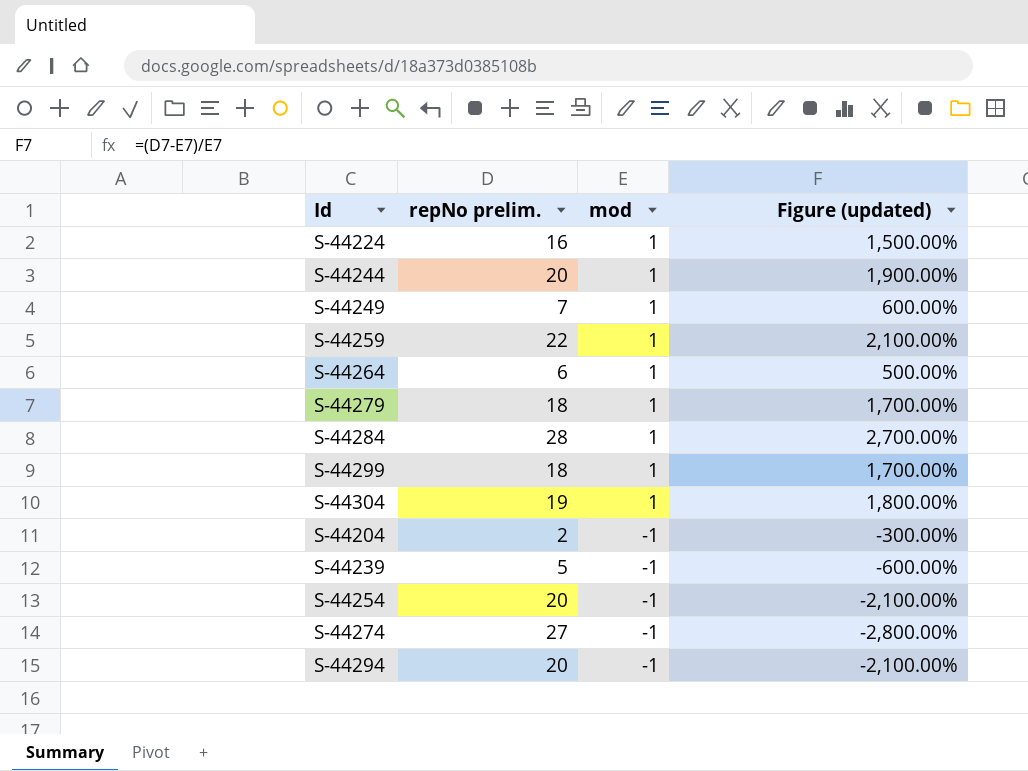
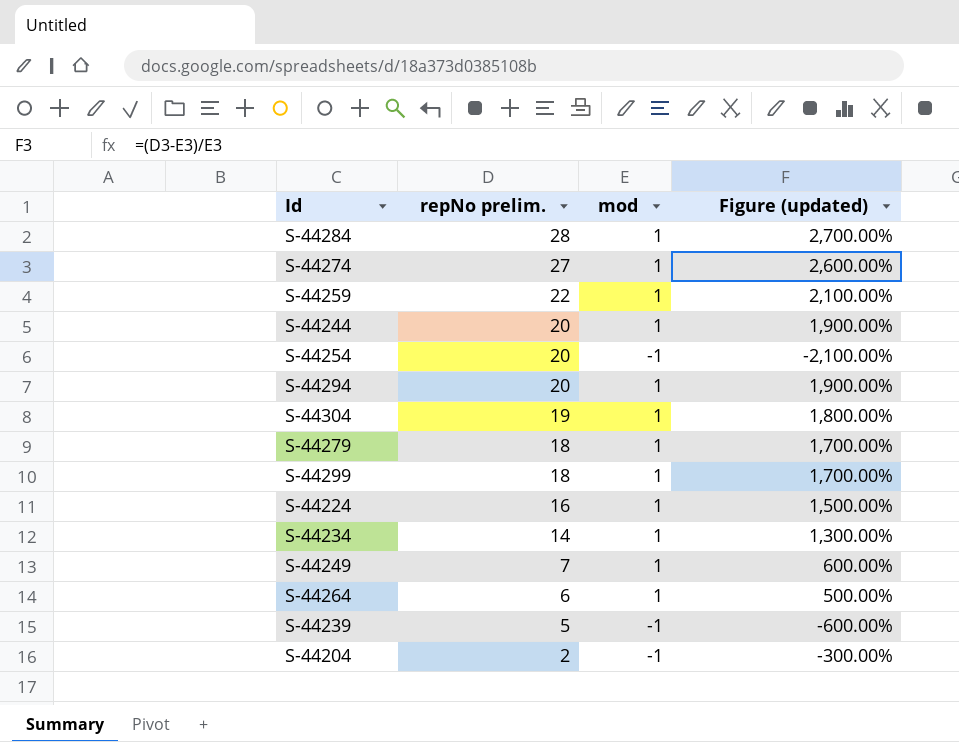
row order: mod descending -> repNo prelim. descending
S-44274 | mod: -1 -> 1
S-44274 | Figure (updated): -2,800.00% -> 2,600.00%
S-44294 | mod: -1 -> 1
S-44294 | Figure (updated): -2,100.00% -> 1,900.00%
row S-44234: none -> 14 | 1 | 1,300.00%

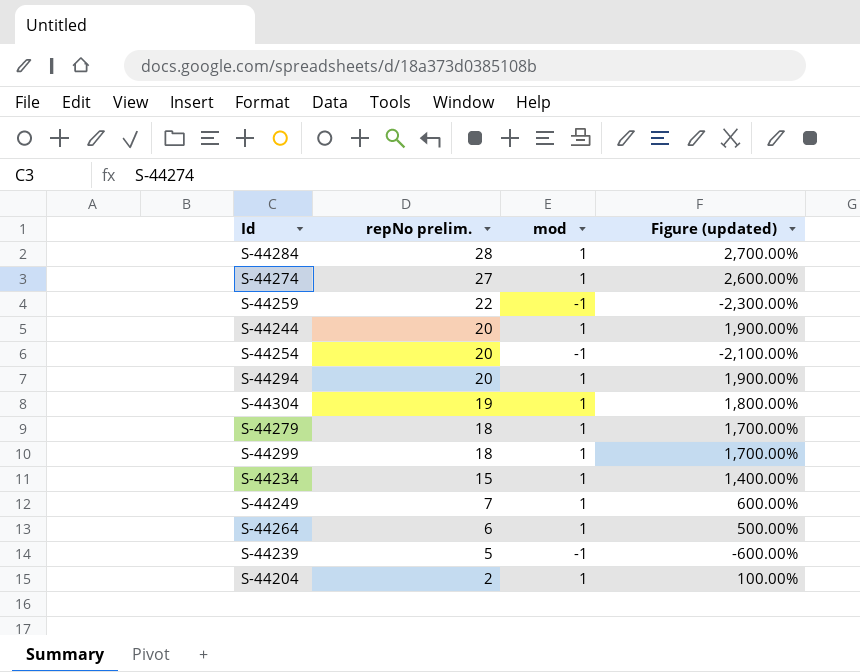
row S-44224: 16 | 1 | 1,500.00% -> none
S-44259 | mod: 1 -> -1
S-44259 | Figure (updated): 2,100.00% -> -2,300.00%
S-44234 | repNo prelim.: 14 -> 15
S-44234 | Figure (updated): 1,300.00% -> 1,400.00%
S-44204 | mod: -1 -> 1
S-44204 | Figure (updated): -300.00% -> 100.00%

